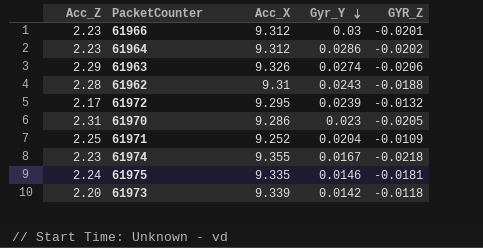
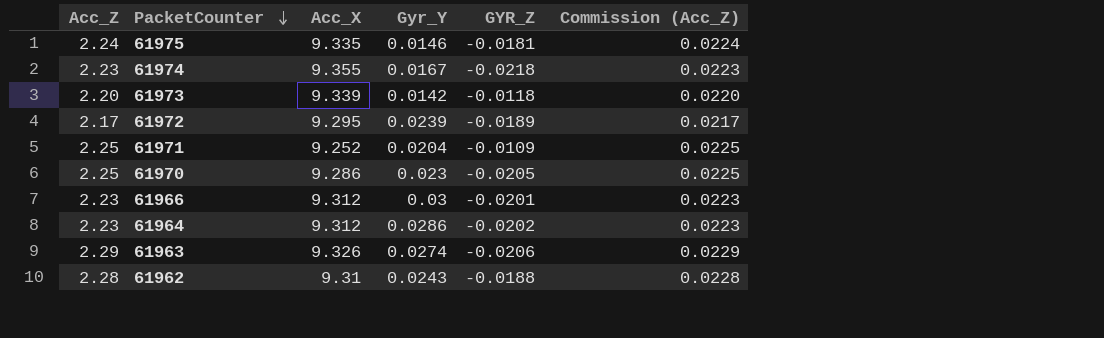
row order: Gyr_Y descending -> PacketCounter descending
column Commission (Acc_Z) | formula: none -> [Acc_Z] * 0.01
61972 | GYR_Z: -0.0132 -> -0.0189
61970 | Acc_Z: 2.31 -> 2.25

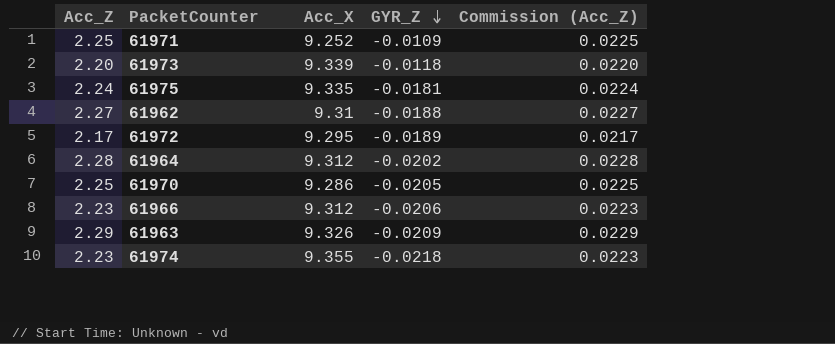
row order: PacketCounter descending -> GYR_Z descending
column Gyr_Y | position: 4 -> none
61962 | Acc_Z: 2.28 -> 2.27
61962 | Commission (Acc_Z): 0.0228 -> 0.0227
61964 | Acc_Z: 2.23 -> 2.28
61964 | Commission (Acc_Z): 0.0223 -> 0.0228
61966 | GYR_Z: -0.0201 -> -0.0206
61963 | GYR_Z: -0.0206 -> -0.0209

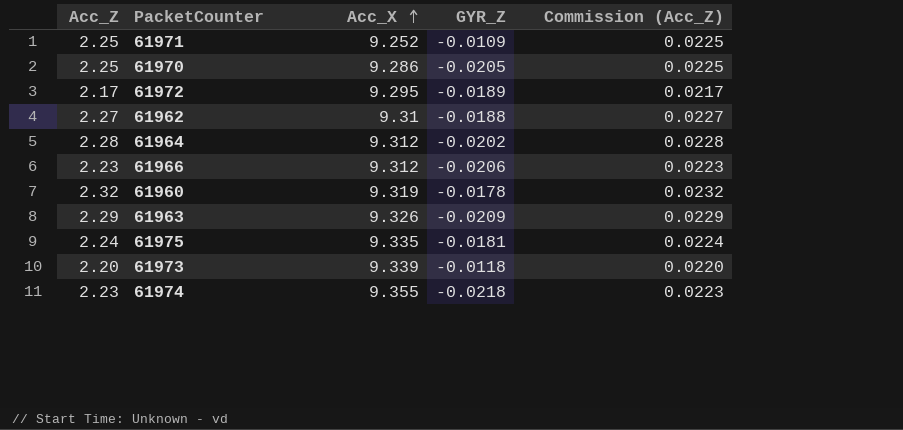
row order: GYR_Z descending -> Acc_X ascending
row 61960: none -> 2.32 | 9.319 | -0.0178 | 0.0232

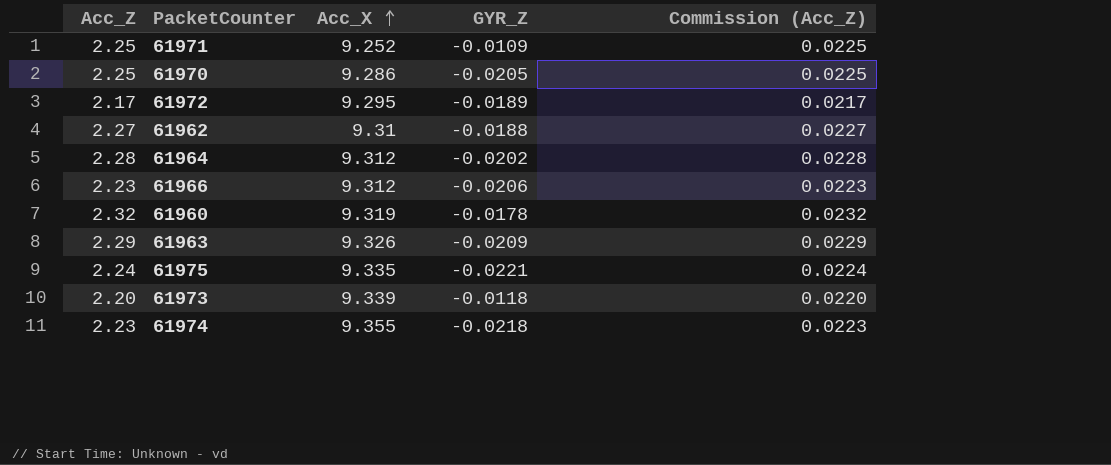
61975 | GYR_Z: -0.0181 -> -0.0221

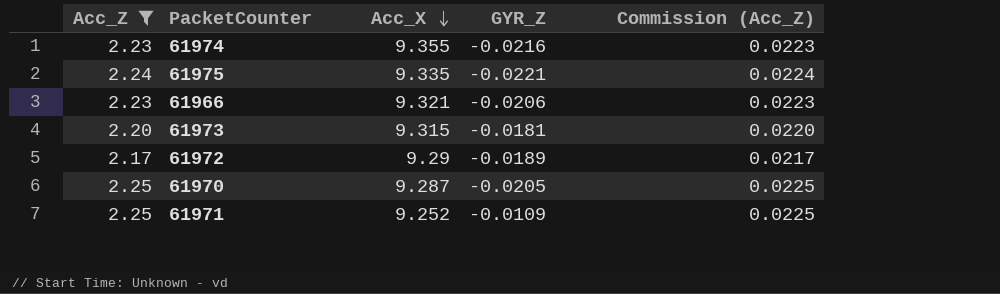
filter: none -> Acc_Z <= 2.25
row order: Acc_X ascending -> Acc_X descending
61974 | GYR_Z: -0.0218 -> -0.0216
61966 | Acc_X: 9.312 -> 9.321
61973 | Acc_X: 9.339 -> 9.315
61973 | GYR_Z: -0.0118 -> -0.0181
61972 | Acc_X: 9.295 -> 9.29
61970 | Acc_X: 9.286 -> 9.287

